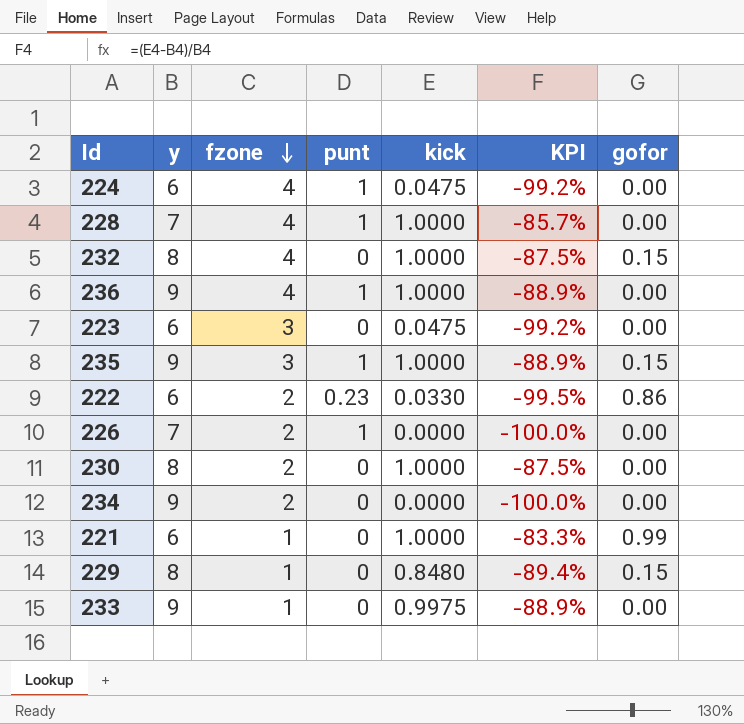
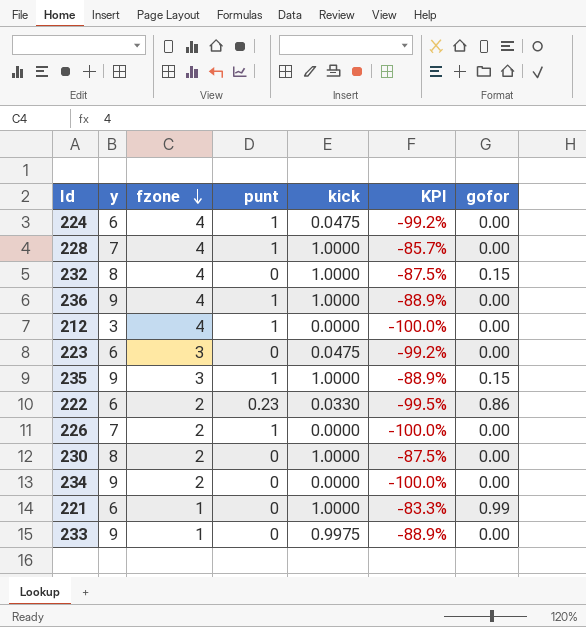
row 229: 8 | 1 | 0 | 0.8480 | -89.4% | 0.15 -> none
row 212: none -> 3 | 4 | 1 | 0.0000 | -100.0% | 0.00

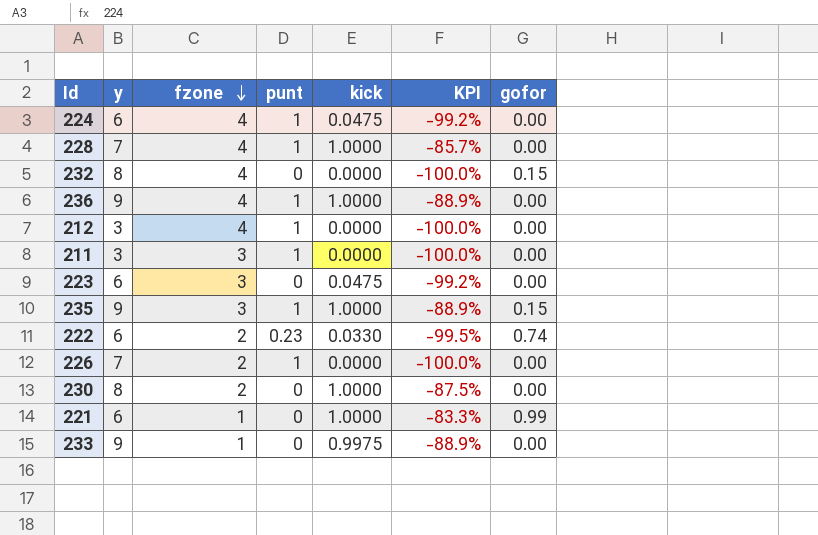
row 234: 9 | 2 | 0 | 0.0000 | -100.0% | 0.00 -> none
232 | kick: 1.0000 -> 0.0000
232 | KPI: -87.5% -> -100.0%
row 211: none -> 3 | 3 | 1 | 0.0000 | -100.0% | 0.00
222 | gofor: 0.86 -> 0.74

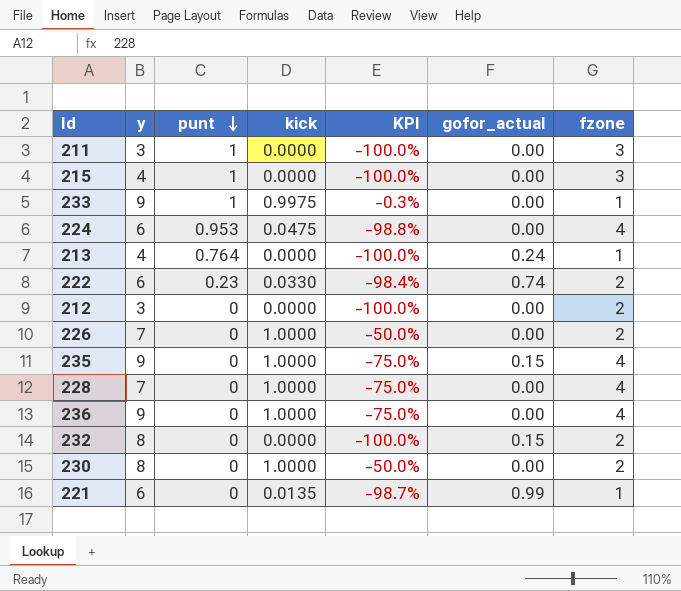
row order: fzone descending -> punt descending
column KPI | formula: ([kick] - [y]) / [y] -> ([kick] - [fzone]) / [fzone]
column name: gofor -> gofor_actual
column fzone | position: 3 -> 7
row 223: 6 | 3 | 0 | 0.0475 | -99.2% | 0.00 -> none
row 215: none -> 4 | 1 | 0.0000 | -100.0% | 0.00 | 3
233 | punt: 0 -> 1
224 | punt: 1 -> 0.953
row 213: none -> 4 | 0.764 | 0.0000 | -100.0% | 0.24 | 1
212 | punt: 1 -> 0
212 | fzone: 4 -> 2
226 | punt: 1 -> 0
226 | kick: 0.0000 -> 1.0000
235 | punt: 1 -> 0
235 | fzone: 3 -> 4
228 | punt: 1 -> 0
236 | punt: 1 -> 0
232 | fzone: 4 -> 2
221 | kick: 1.0000 -> 0.0135

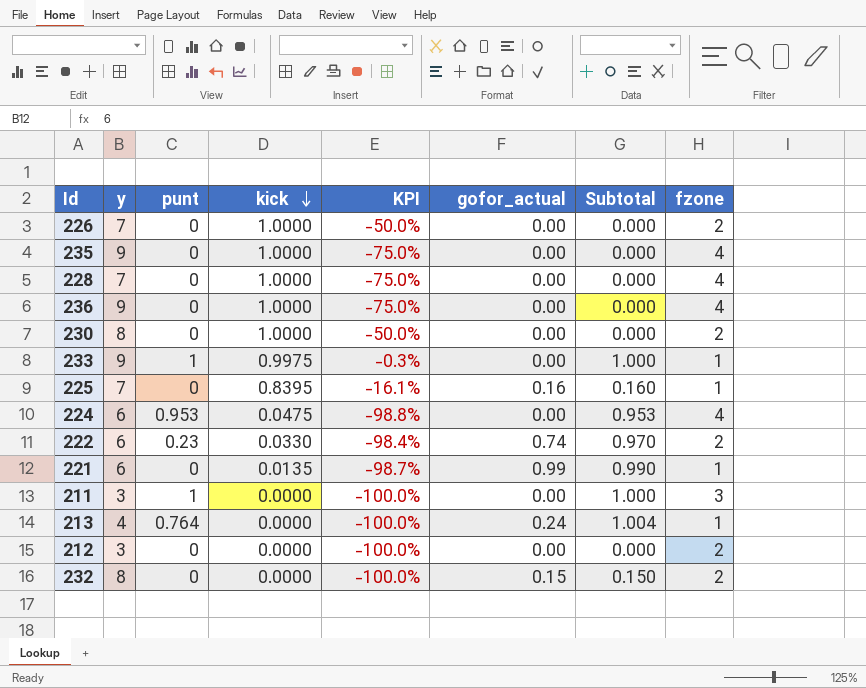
row order: punt descending -> kick descending
column Subtotal | formula: none -> [punt] + [gofor_actual]
row 215: 4 | 1 | 0.0000 | -100.0% | 0.00 | 3 -> none
235 | gofor_actual: 0.15 -> 0.00
row 225: none -> 7 | 0 | 0.8395 | -16.1% | 0.16 | 0.160 | 1

